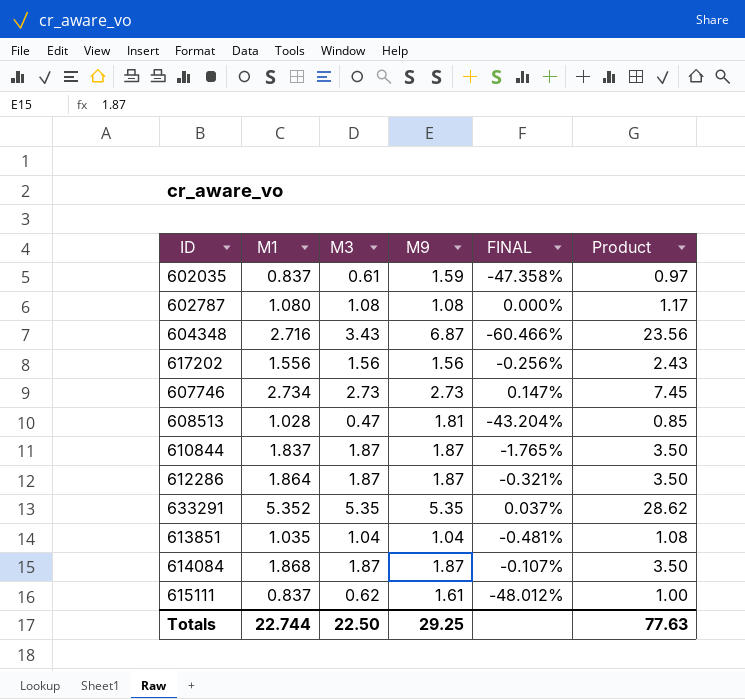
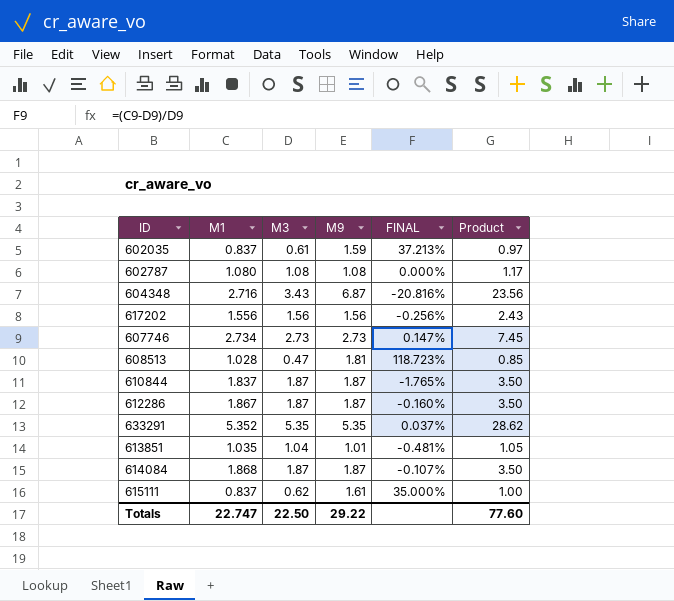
column FINAL | formula: ([M1] - [M9]) / [M9] -> ([M1] - [M3]) / [M3]
612286 | M1: 1.864 -> 1.867
613851 | M9: 1.04 -> 1.01
613851 | Product: 1.08 -> 1.05
Totals | M1: 22.744 -> 22.747
Totals | M9: 29.25 -> 29.22
Totals | Product: 77.63 -> 77.60

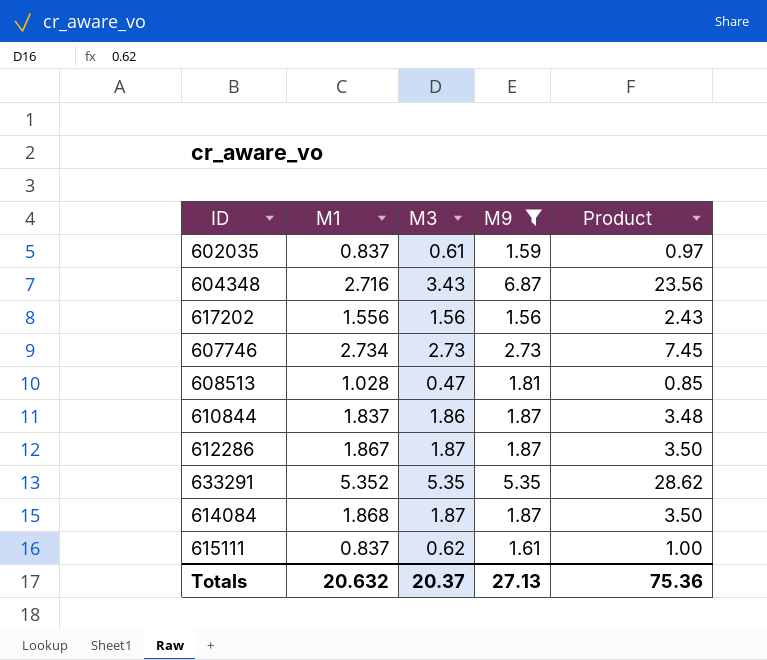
filter: none -> M9 >= 1.56
column FINAL | formula: ([M1] - [M3]) / [M3] -> none
610844 | M3: 1.87 -> 1.86
610844 | Product: 3.50 -> 3.48
Totals | M1: 22.747 -> 20.632
Totals | M3: 22.50 -> 20.37
Totals | M9: 29.22 -> 27.13
Totals | Product: 77.60 -> 75.36

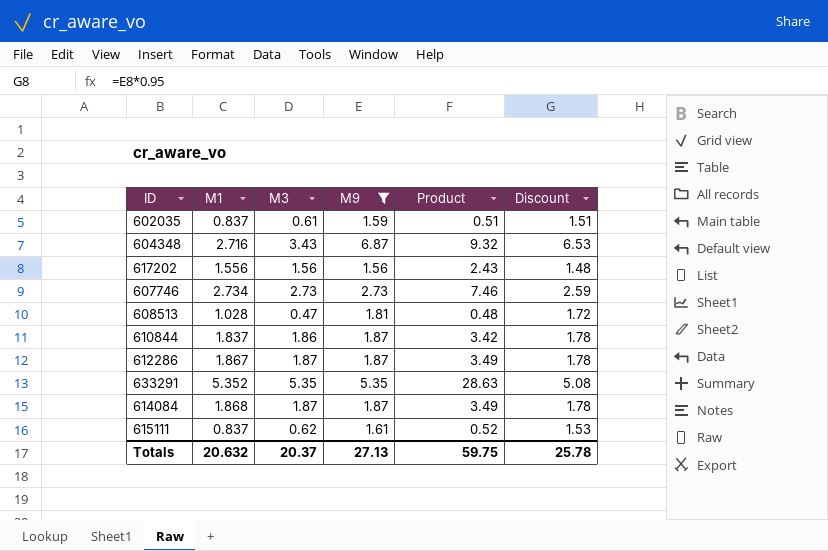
column Product | formula: [M3] * [M9] -> [M1] * [M3]
column Discount | formula: none -> [M9] * 0.95
Totals | Product: 75.36 -> 59.75

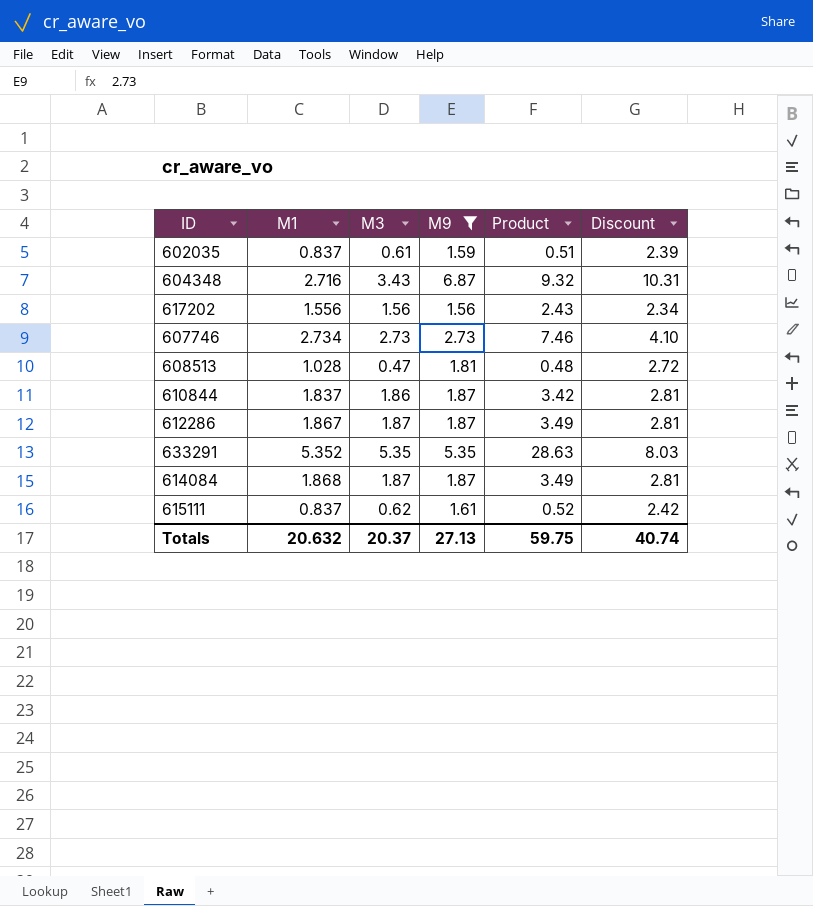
column Discount | formula: [M9] * 0.95 -> [M9] * 1.5
Totals | Discount: 25.78 -> 40.74

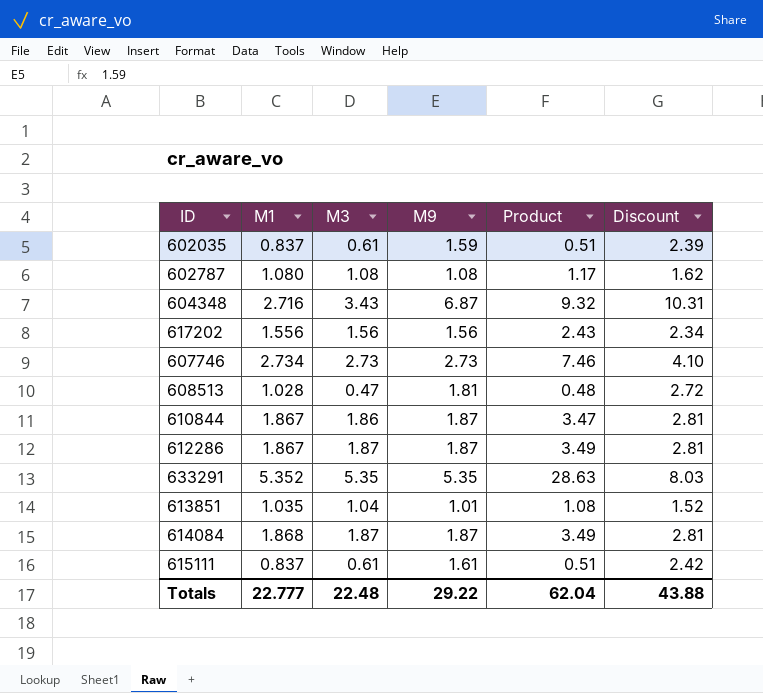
filter: M9 >= 1.56 -> none
610844 | M1: 1.837 -> 1.867
610844 | Product: 3.42 -> 3.47
615111 | M3: 0.62 -> 0.61
615111 | Product: 0.52 -> 0.51
Totals | M1: 20.632 -> 22.777
Totals | M3: 20.37 -> 22.48
Totals | M9: 27.13 -> 29.22
Totals | Product: 59.75 -> 62.04
Totals | Discount: 40.74 -> 43.88

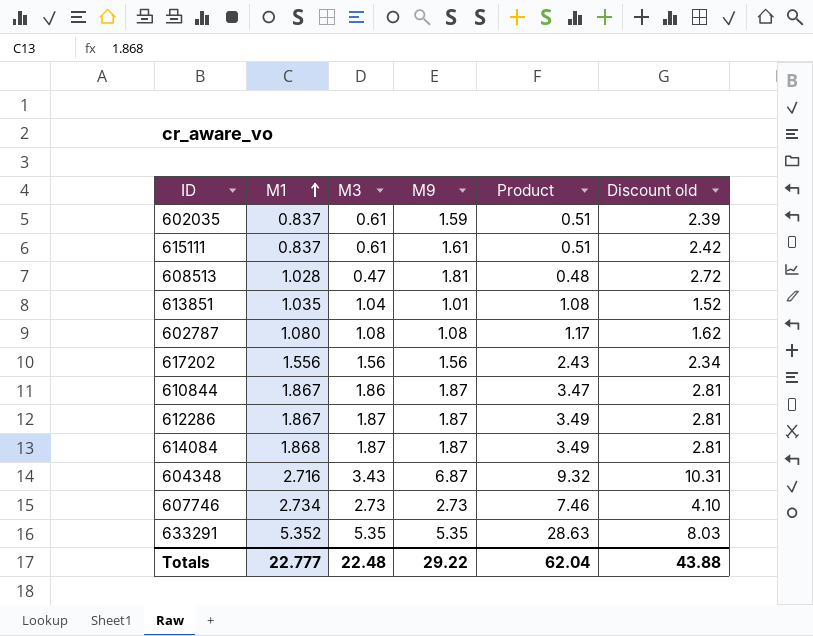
row order: none -> M1 ascending
column name: Discount -> Discount old

